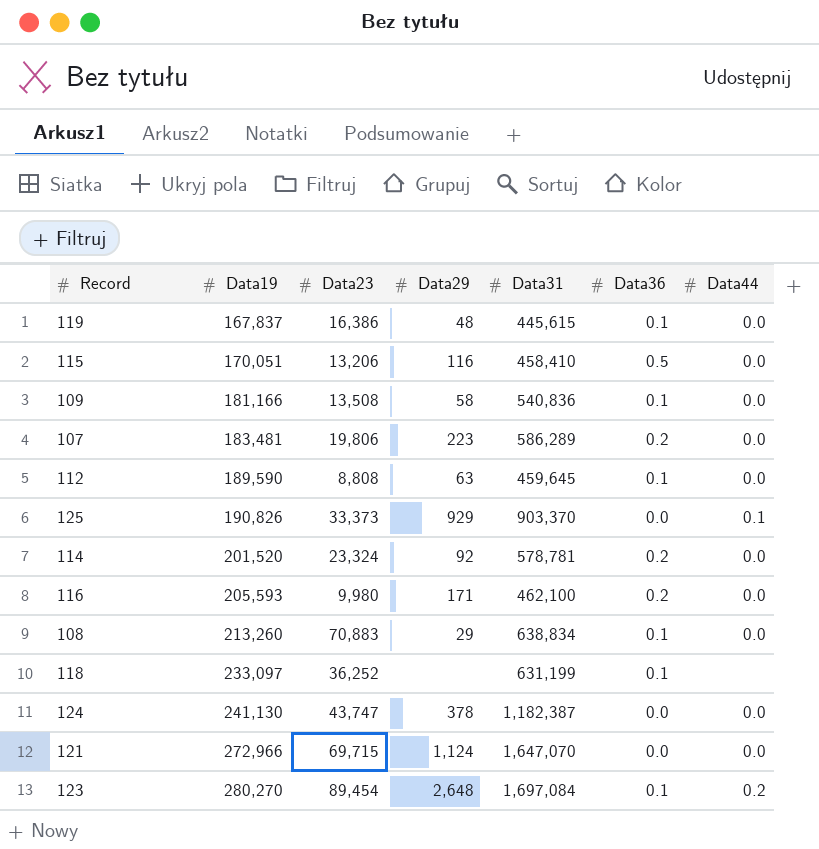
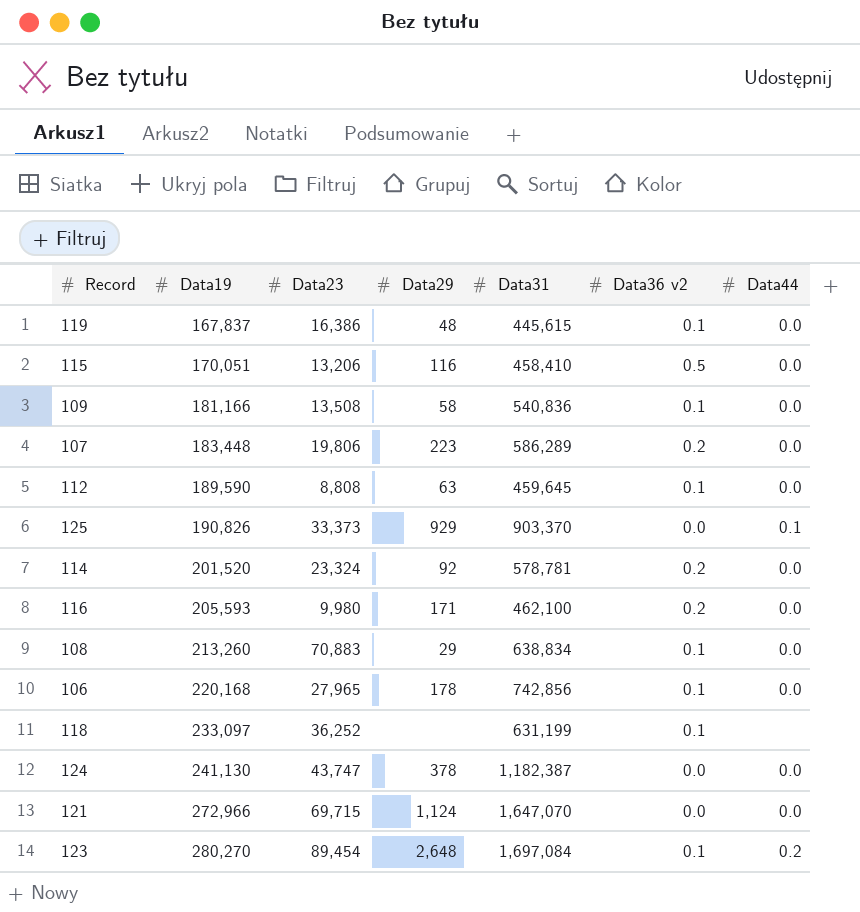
column name: Data36 -> Data36 v2
107 | Data19: 183,481 -> 183,448
row 106: none -> 220,168 | 27,965 | 178 | 742,856 | 0.1 | 0.0

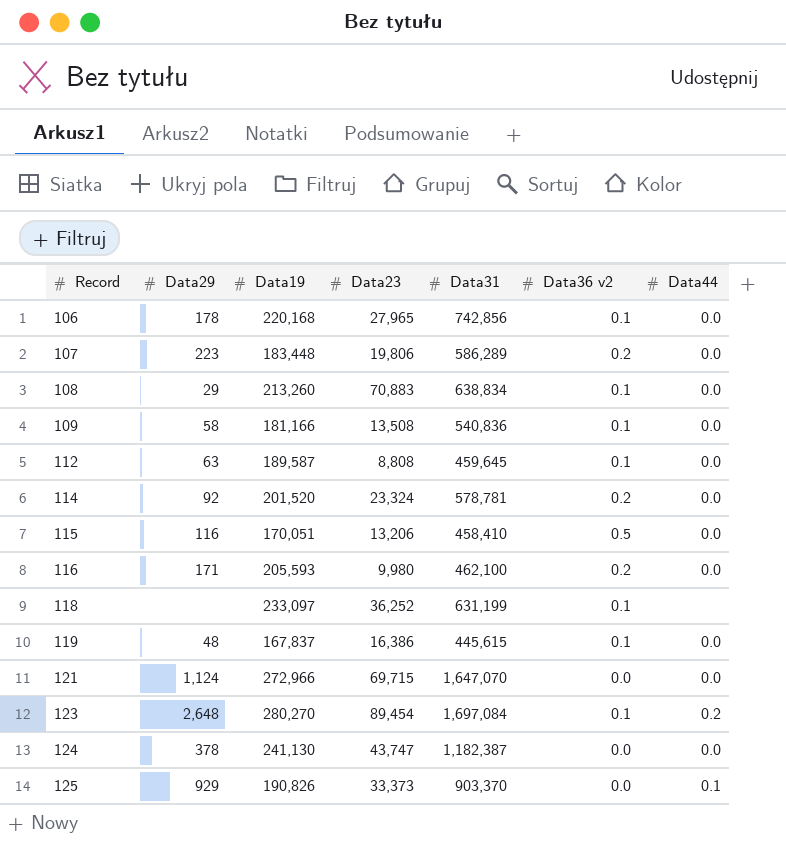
row order: Data19 ascending -> Record ascending
column Data29 | position: 4 -> 2
112 | Data19: 189,590 -> 189,587

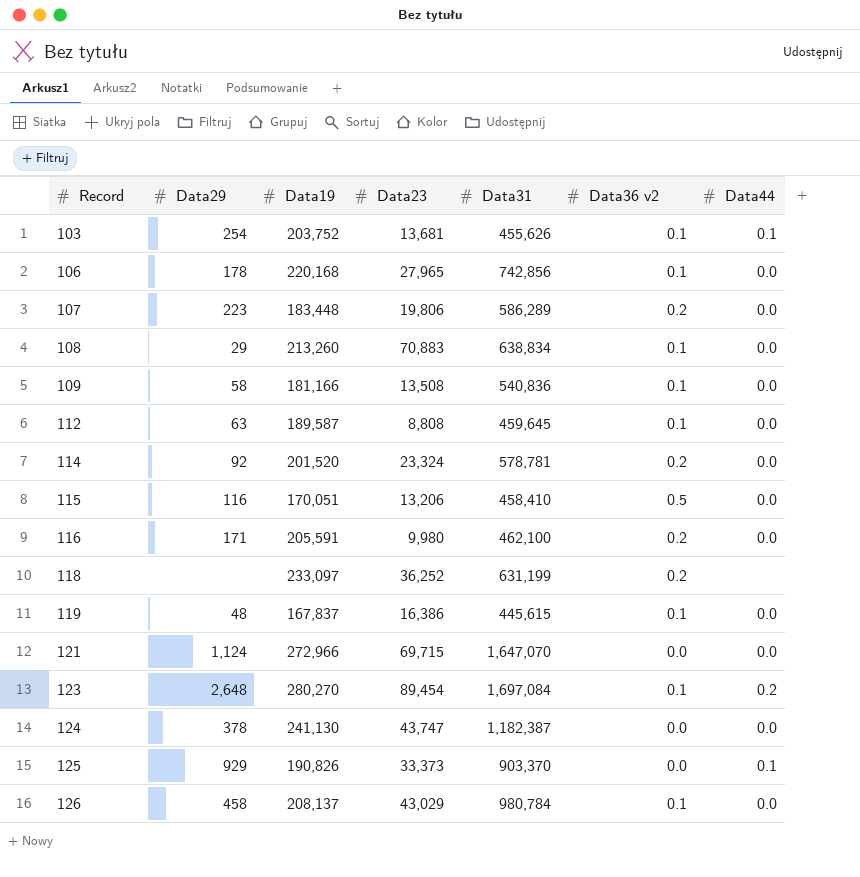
row 103: none -> 254 | 203,752 | 13,681 | 455,626 | 0.1 | 0.1
116 | Data19: 205,593 -> 205,591
118 | Data36 v2: 0.1 -> 0.2
row 126: none -> 458 | 208,137 | 43,029 | 980,784 | 0.1 | 0.0

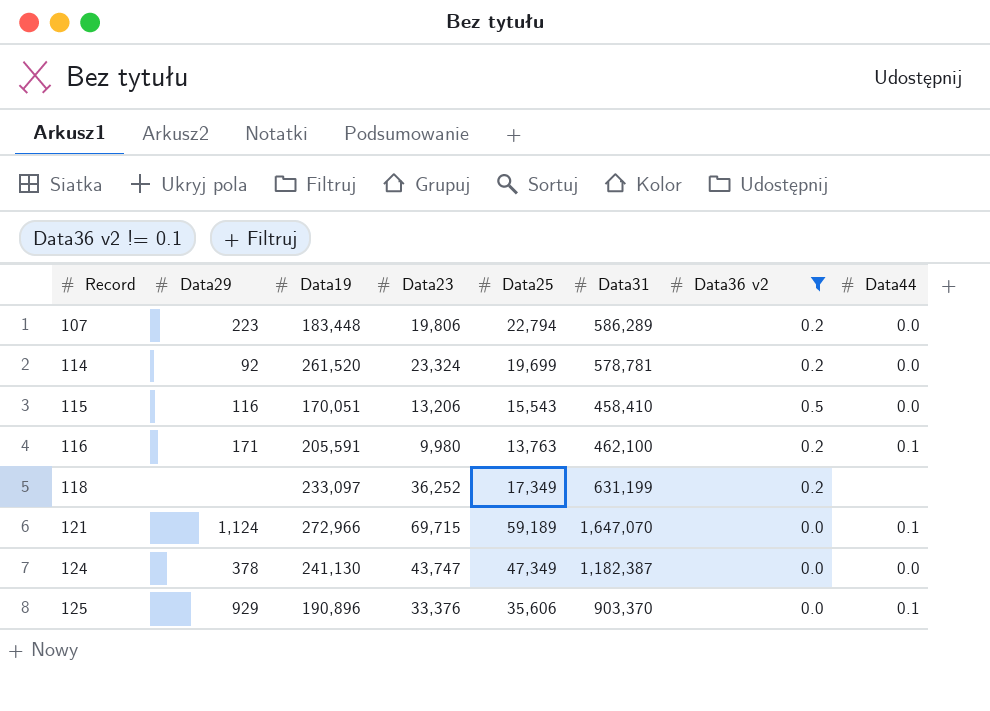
filter: none -> Data36 v2 != 0.1
column Data25 | position: none -> 5
114 | Data19: 201,520 -> 261,520
116 | Data44: 0.0 -> 0.1
121 | Data44: 0.0 -> 0.1
125 | Data19: 190,826 -> 190,896
125 | Data23: 33,373 -> 33,376

